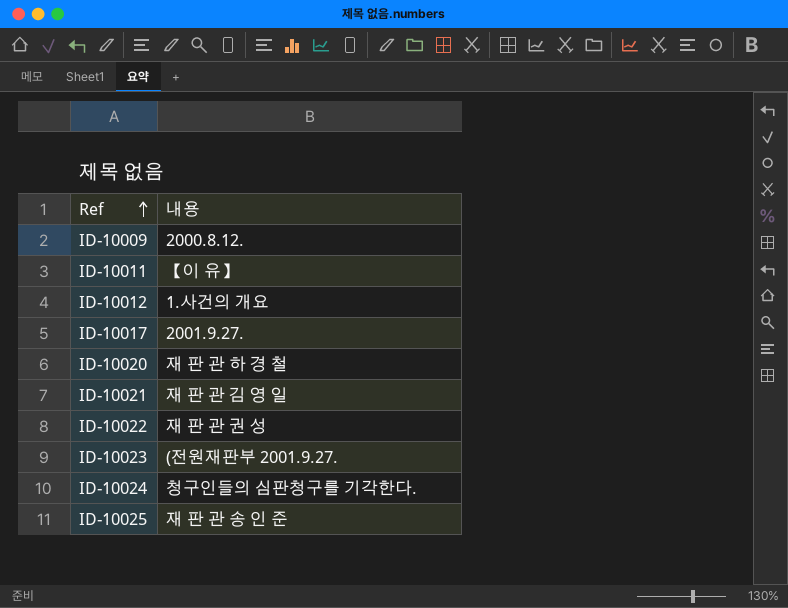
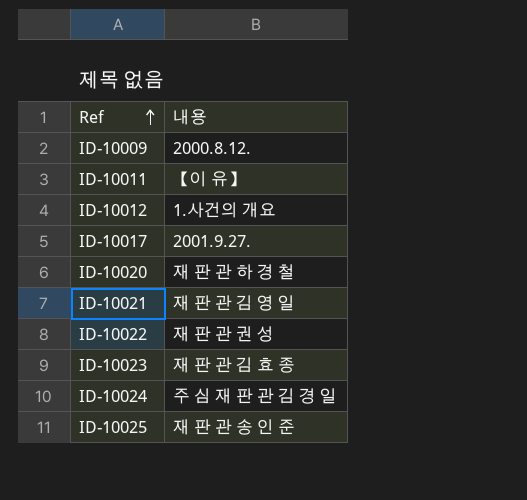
ID-10023 | 내용: (전원재판부 2001.9.27. -> 재 판 관 김 효 종
ID-10024 | 내용: 청구인들의 심판청구를 기각한다. -> 주 심 재 판 관 김 경 일

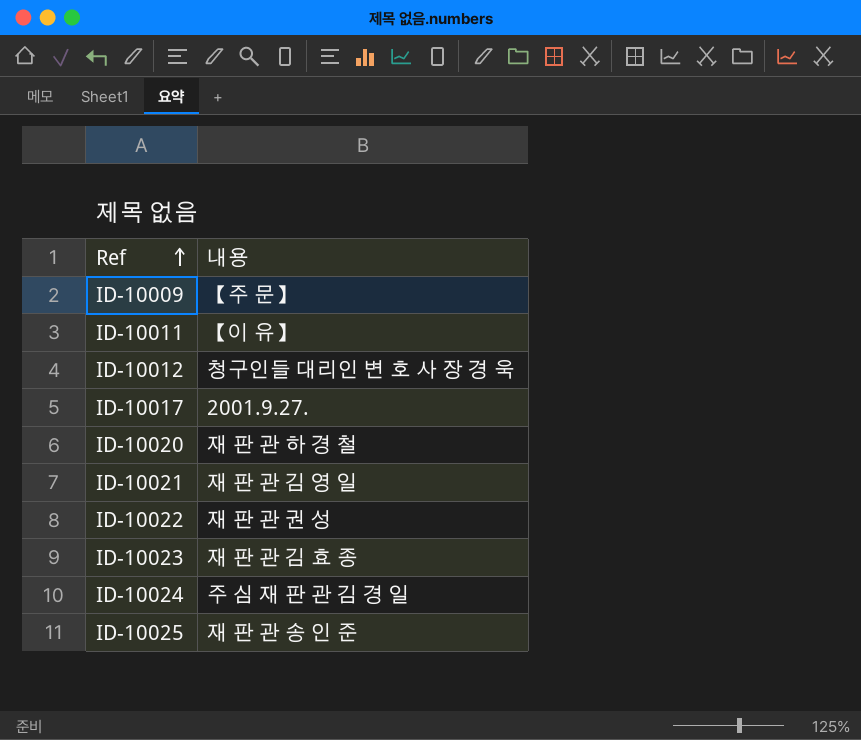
ID-10009 | 내용: 2000.8.12. -> 【주 문】
ID-10012 | 내용: 1.사건의 개요 -> 청구인들 대리인 변 호 사 장 경 욱

